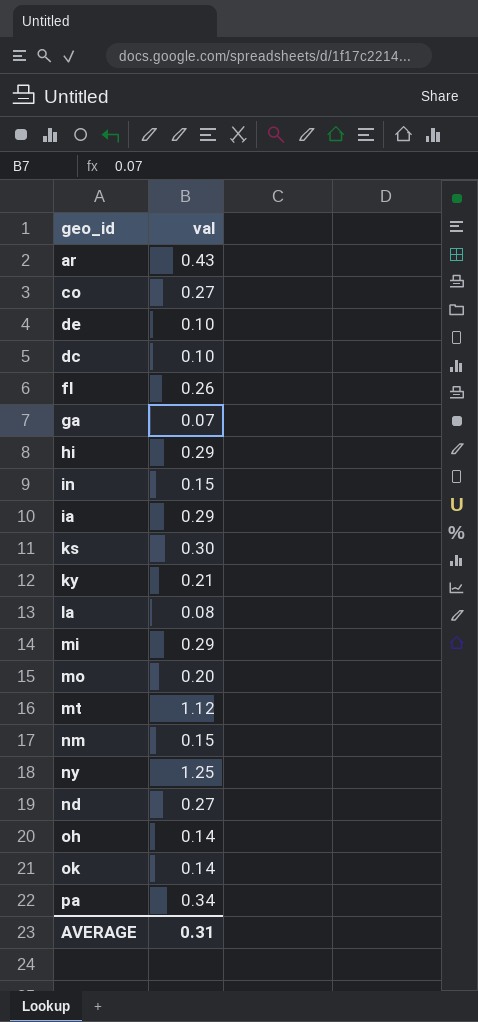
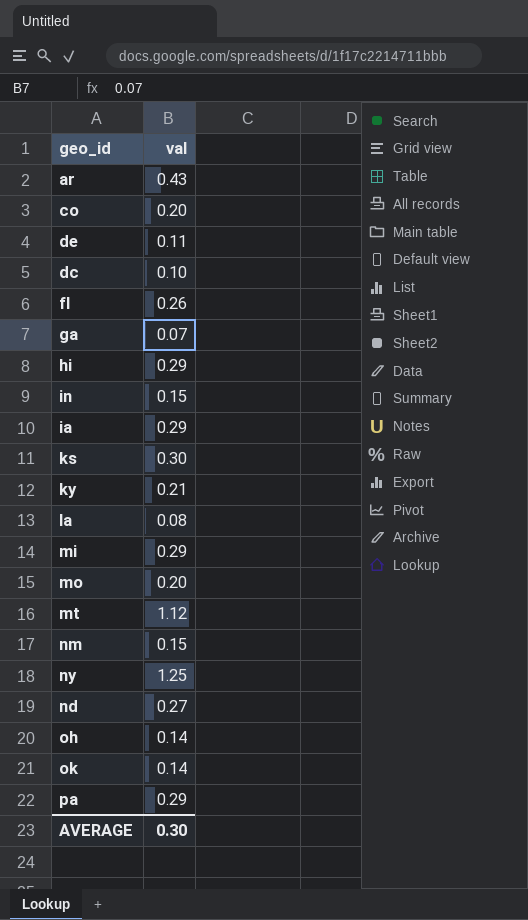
co | val: 0.27 -> 0.20
de | val: 0.10 -> 0.11
pa | val: 0.34 -> 0.29
AVERAGE | val: 0.31 -> 0.30

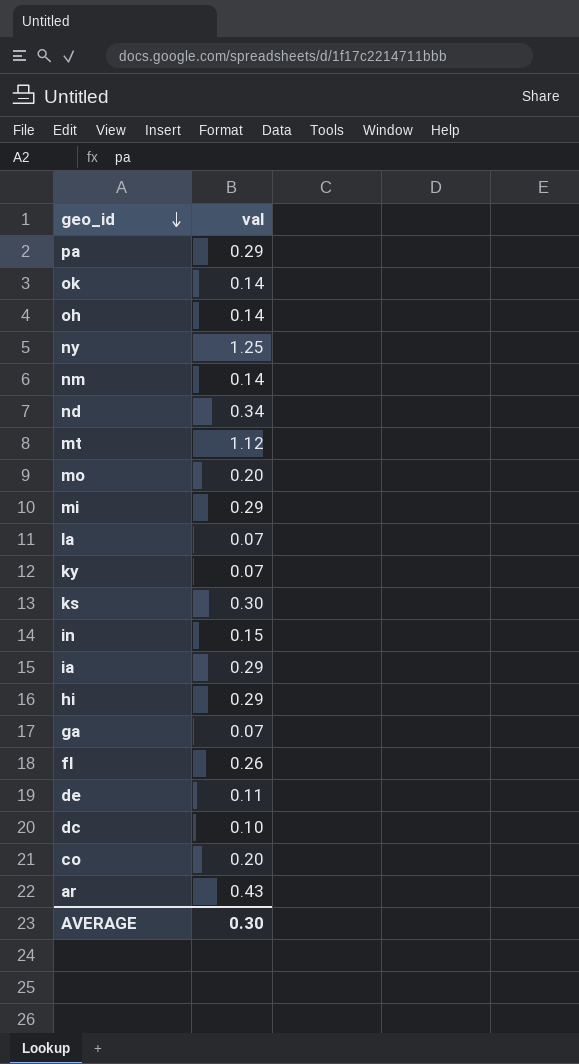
row order: none -> geo_id descending
nm | val: 0.15 -> 0.14
nd | val: 0.27 -> 0.34
la | val: 0.08 -> 0.07
ky | val: 0.21 -> 0.07

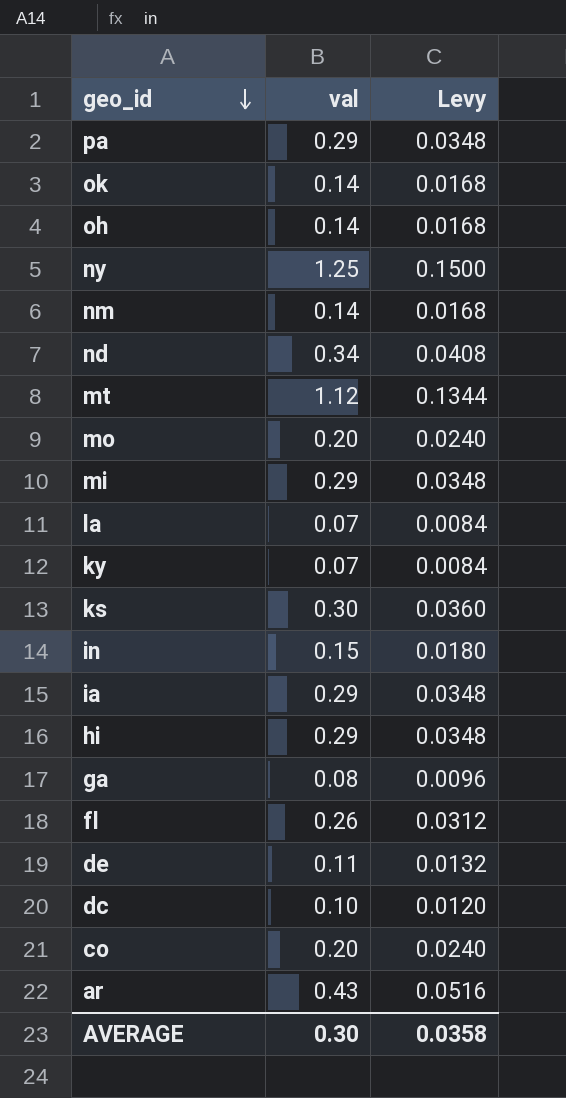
column Levy | formula: none -> [val] * 0.12
ga | val: 0.07 -> 0.08

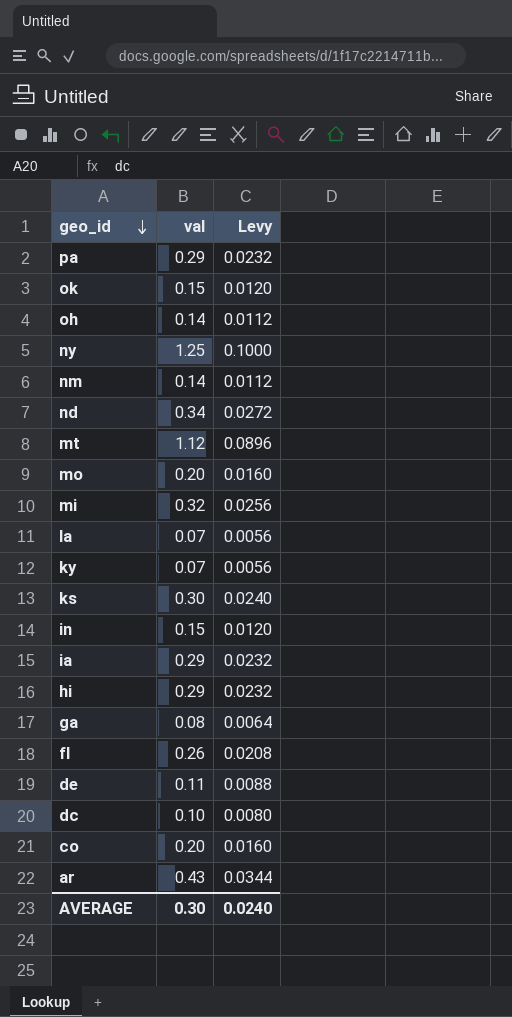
column Levy | formula: [val] * 0.12 -> [val] * 0.08
ok | val: 0.14 -> 0.15
mi | val: 0.29 -> 0.32
AVERAGE | Levy: 0.0358 -> 0.0240

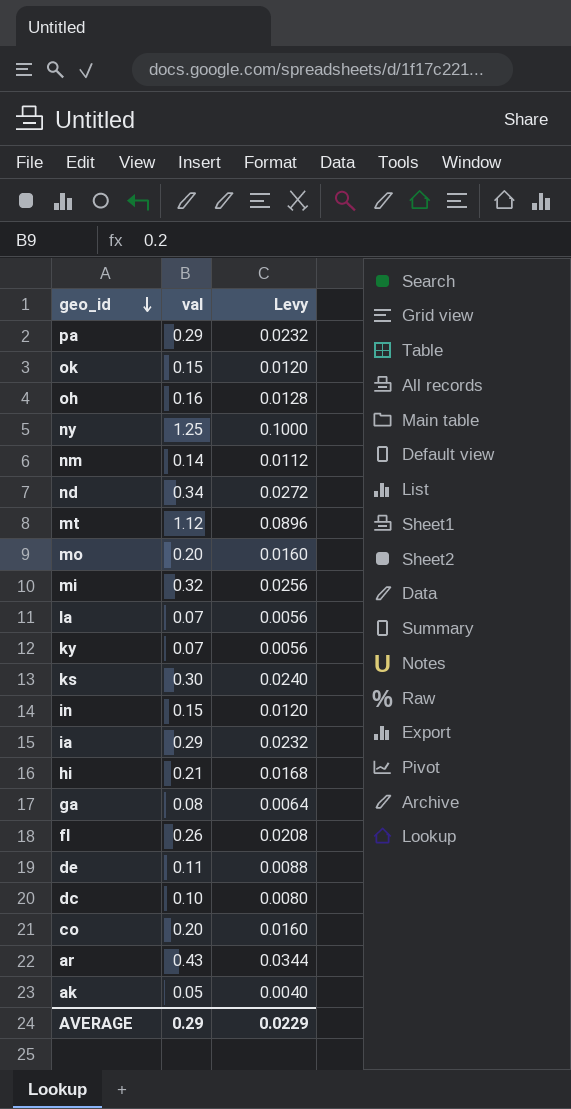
oh | val: 0.14 -> 0.16
oh | Levy: 0.0112 -> 0.0128
hi | val: 0.29 -> 0.21
hi | Levy: 0.0232 -> 0.0168
row ak: none -> 0.05 | 0.0040
AVERAGE | val: 0.30 -> 0.29
AVERAGE | Levy: 0.0240 -> 0.0229

